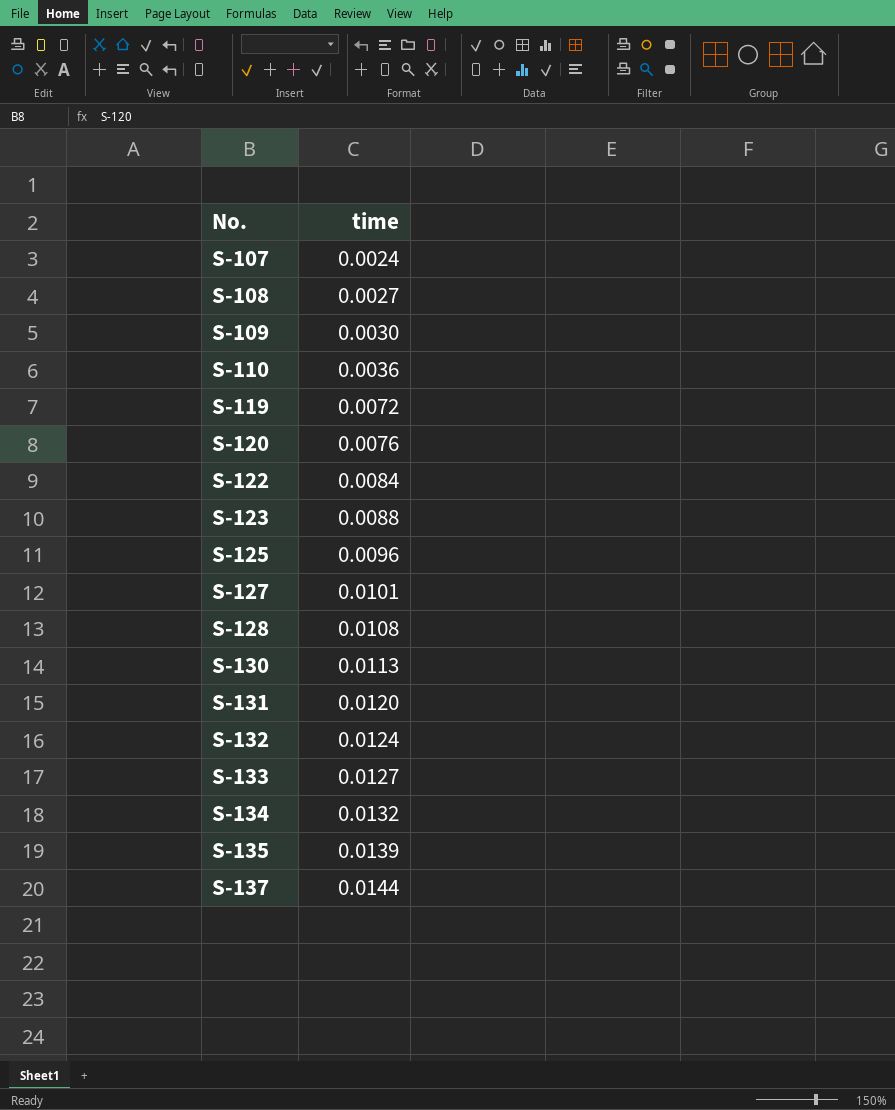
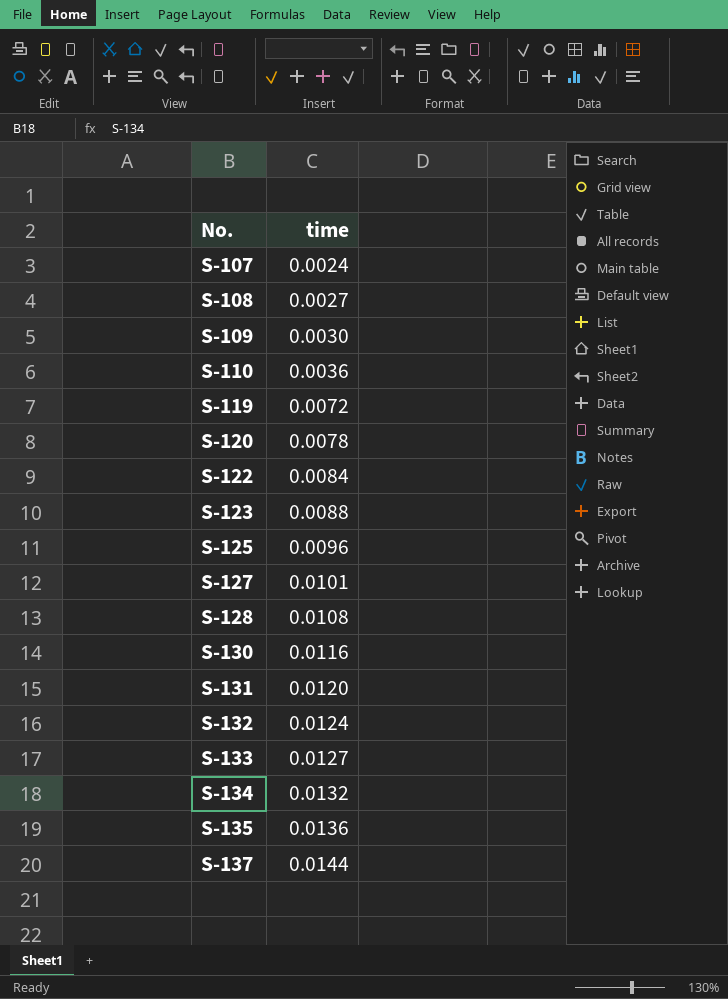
S-120 | time: 0.0076 -> 0.0078
S-130 | time: 0.0113 -> 0.0116
S-135 | time: 0.0139 -> 0.0136

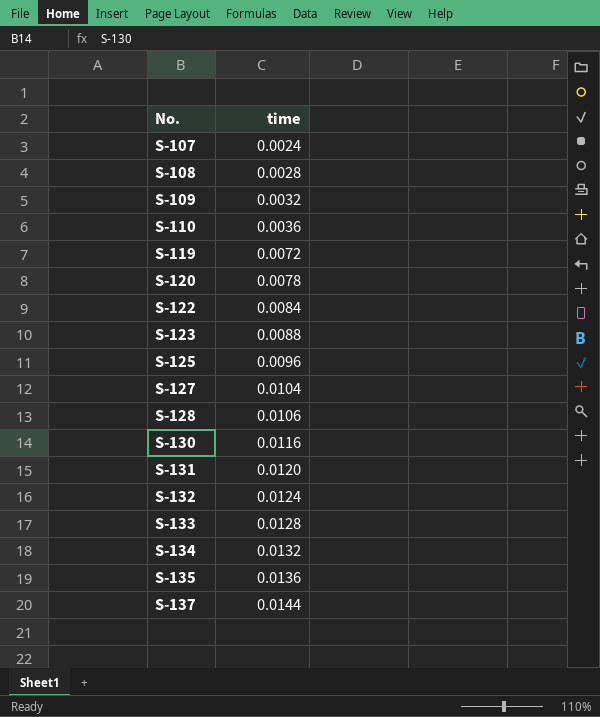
S-108 | time: 0.0027 -> 0.0028
S-109 | time: 0.0030 -> 0.0032
S-127 | time: 0.0101 -> 0.0104
S-128 | time: 0.0108 -> 0.0106
S-133 | time: 0.0127 -> 0.0128

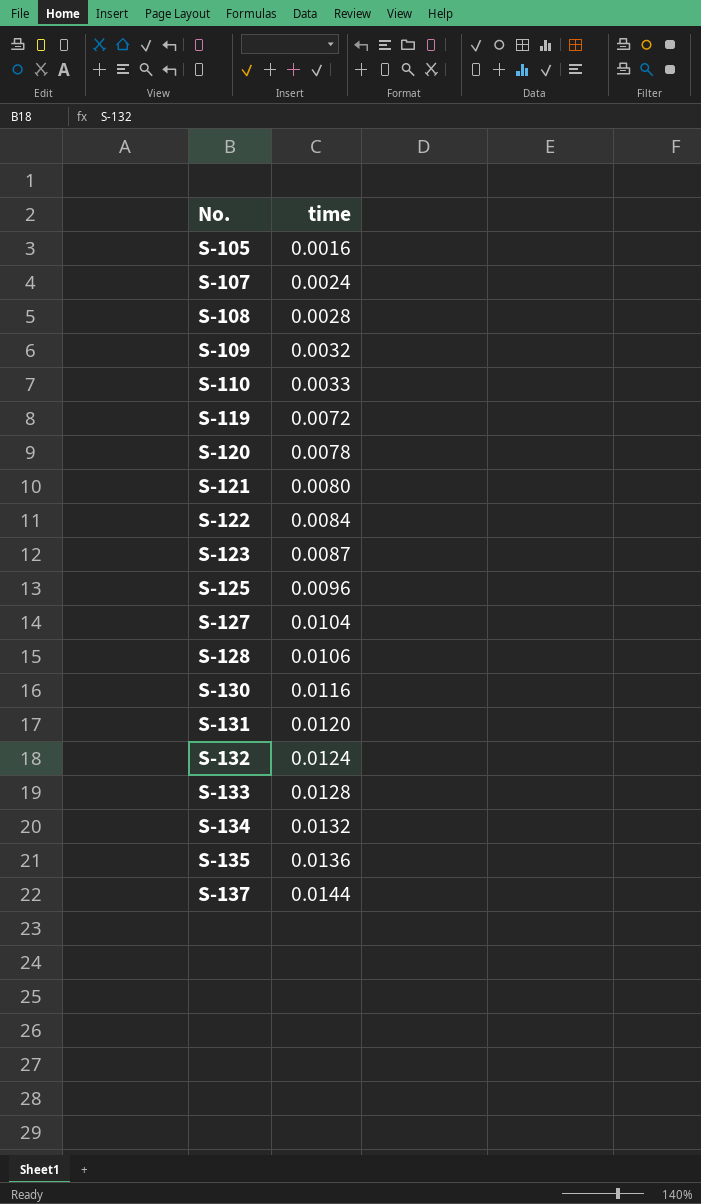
row S-105: none -> 0.0016
S-110 | time: 0.0036 -> 0.0033
row S-121: none -> 0.0080
S-123 | time: 0.0088 -> 0.0087

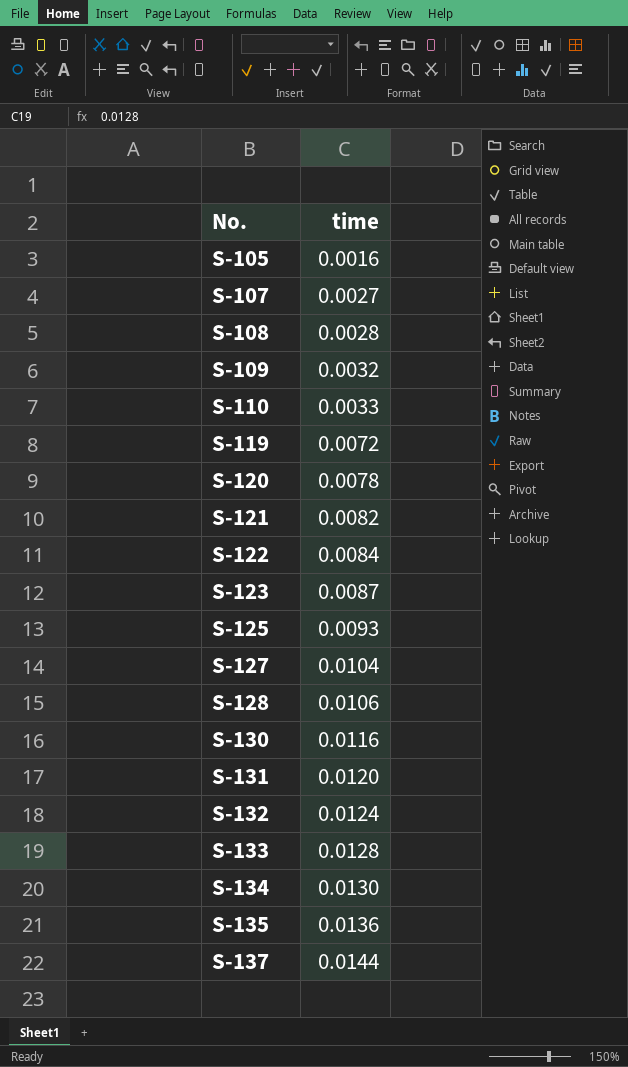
S-107 | time: 0.0024 -> 0.0027
S-121 | time: 0.0080 -> 0.0082
S-125 | time: 0.0096 -> 0.0093
S-134 | time: 0.0132 -> 0.0130

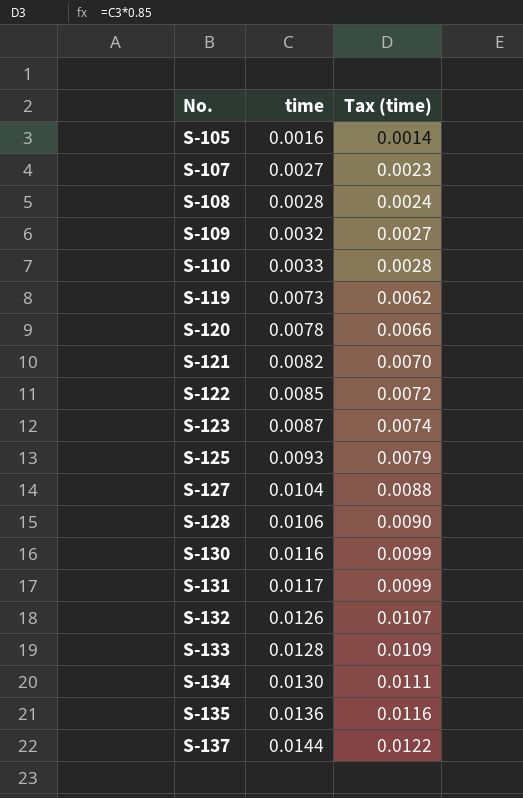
column Tax (time) | formula: none -> [time] * 0.85
S-119 | time: 0.0072 -> 0.0073
S-122 | time: 0.0084 -> 0.0085
S-131 | time: 0.0120 -> 0.0117
S-132 | time: 0.0124 -> 0.0126

